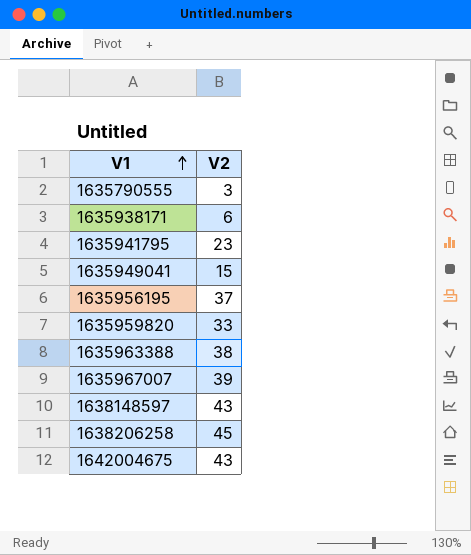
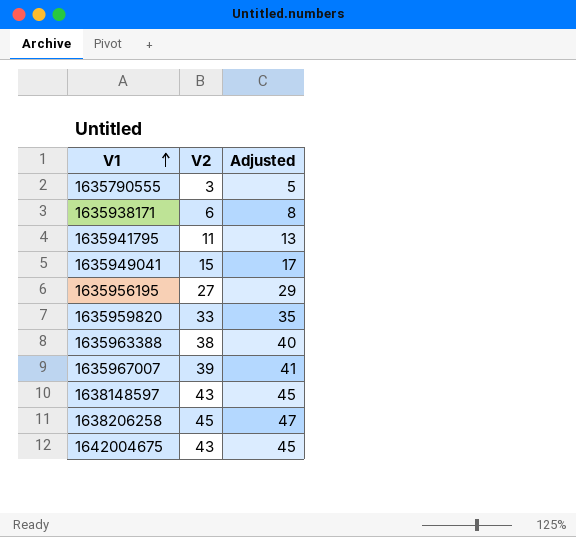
column Adjusted | formula: none -> [V2] + 2
1635941795 | V2: 23 -> 11
1635956195 | V2: 37 -> 27

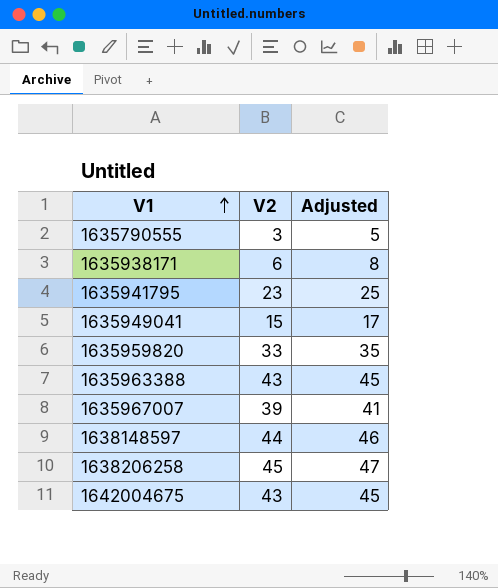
row 1635956195: 27 | 29 -> none
1635941795 | V2: 11 -> 23
1635941795 | Adjusted: 13 -> 25
1635963388 | V2: 38 -> 43
1635963388 | Adjusted: 40 -> 45
1638148597 | V2: 43 -> 44
1638148597 | Adjusted: 45 -> 46

